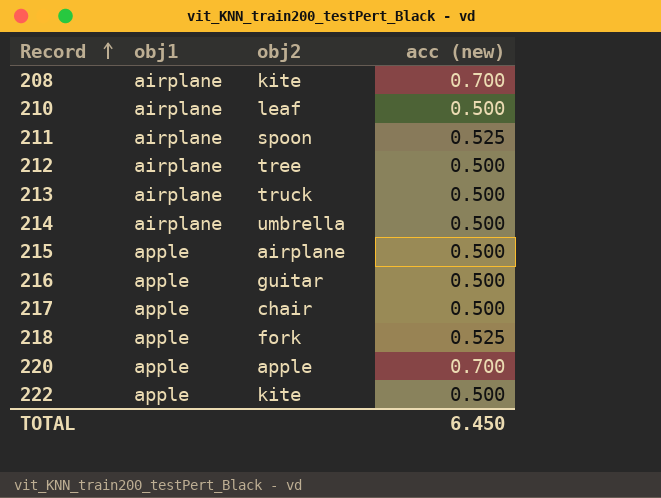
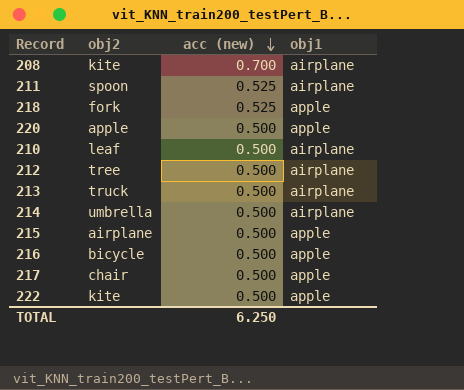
row order: Record ascending -> acc (new) descending
column obj1 | position: 2 -> 4
220 | acc (new): 0.700 -> 0.500
216 | obj2: guitar -> bicycle
TOTAL | acc (new): 6.450 -> 6.250

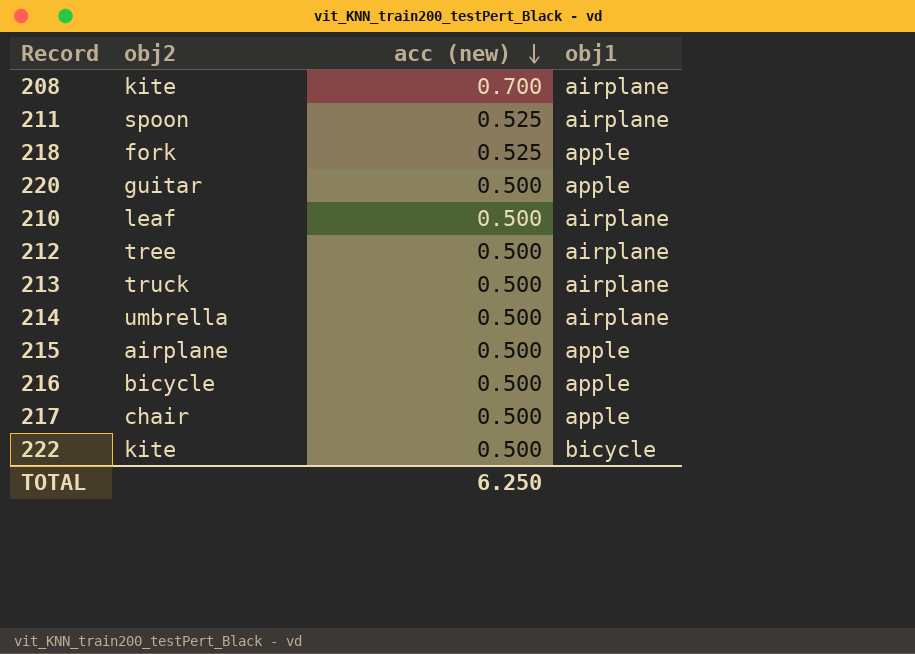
220 | obj2: apple -> guitar
222 | obj1: apple -> bicycle

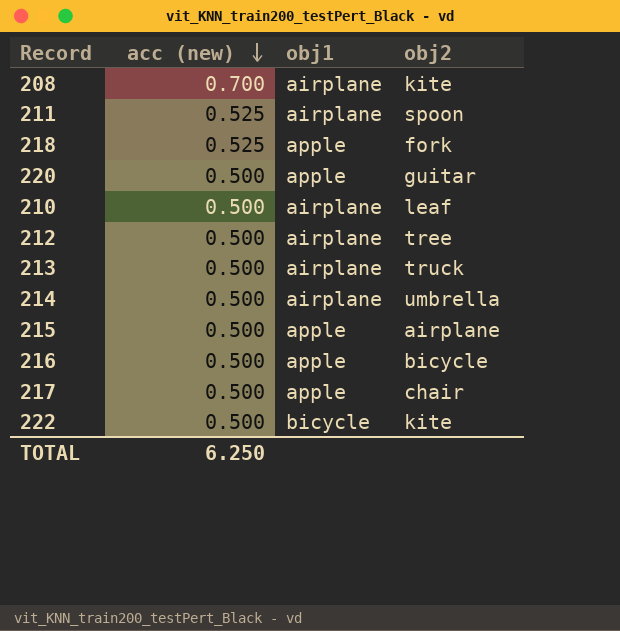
column obj2 | position: 2 -> 4

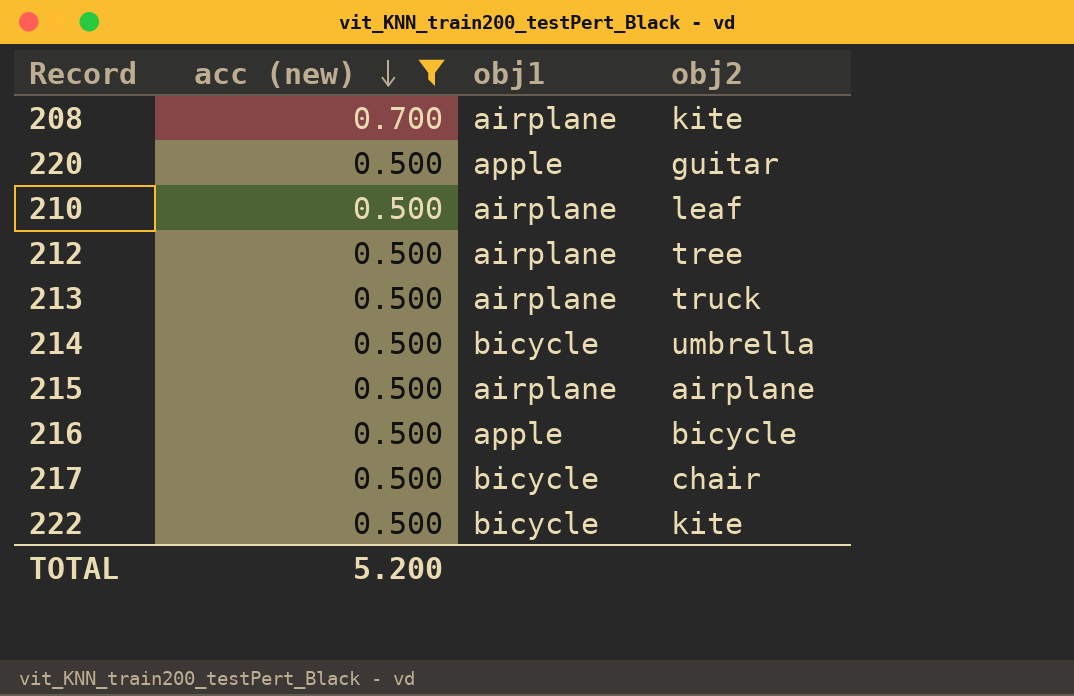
filter: none -> acc (new) != 0.525
214 | obj1: airplane -> bicycle
215 | obj1: apple -> airplane
217 | obj1: apple -> bicycle
TOTAL | acc (new): 6.250 -> 5.200

